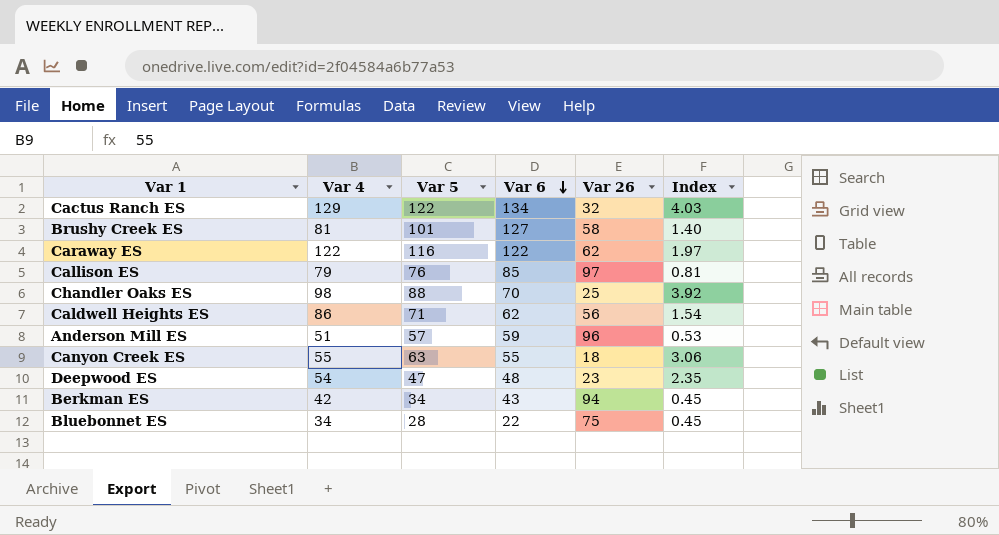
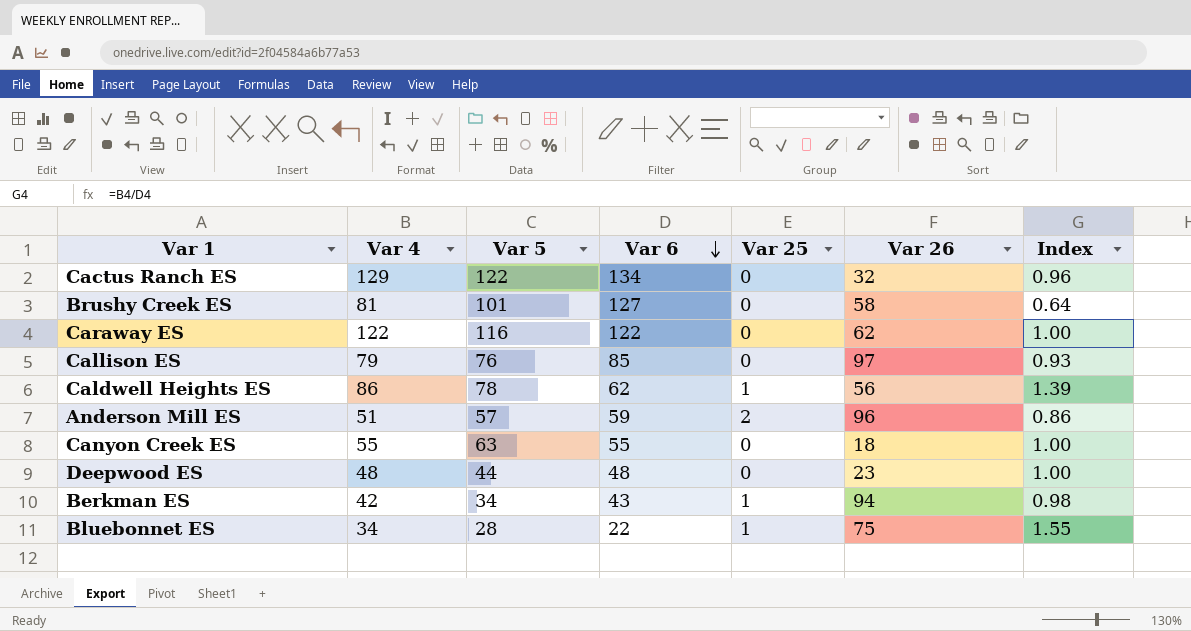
column Var 25 | position: none -> 5
column Index | formula: [Var 4] / [Var 26] -> [Var 4] / [Var 6]
row Chandler Oaks ES: 98 | 88 | 70 | 25 | 3.92 -> none
Caldwell Heights ES | Var 5: 71 -> 78
Deepwood ES | Var 4: 54 -> 48
Deepwood ES | Var 5: 47 -> 44

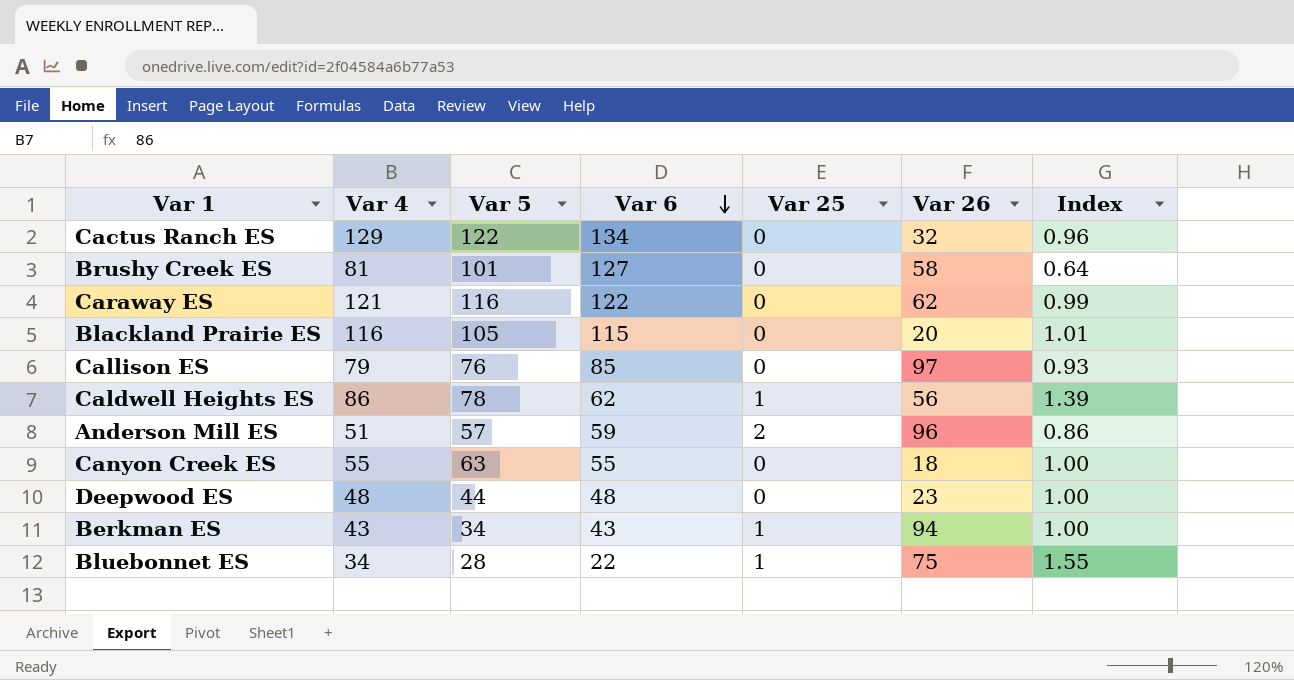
Caraway ES | Var 4: 122 -> 121
Caraway ES | Index: 1.00 -> 0.99
row Blackland Prairie ES: none -> 116 | 105 | 115 | 0 | 20 | 1.01
Berkman ES | Var 4: 42 -> 43
Berkman ES | Index: 0.98 -> 1.00

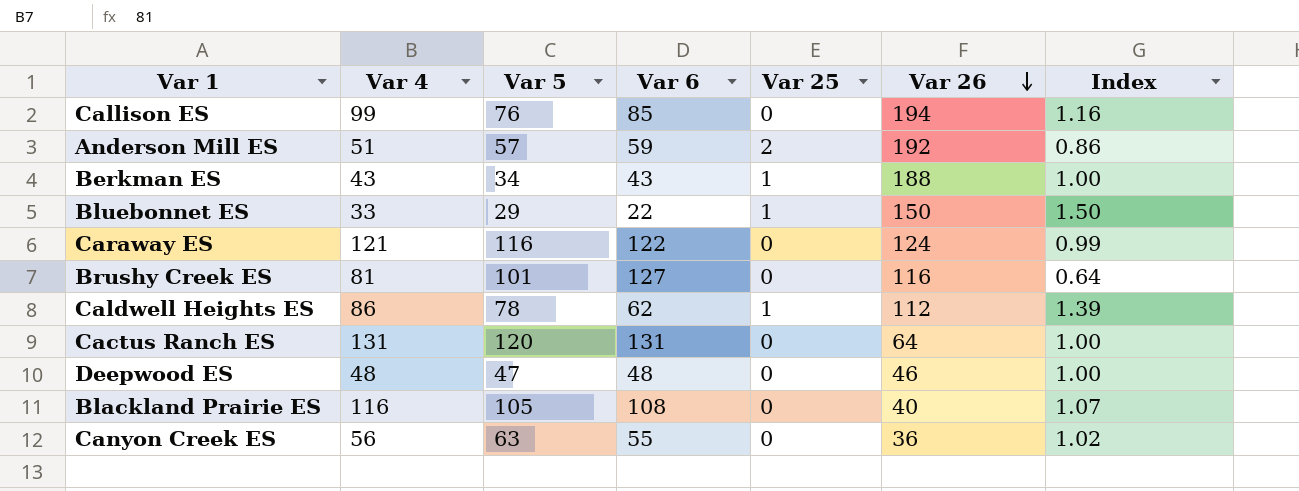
row order: Var 6 descending -> Var 26 descending
Callison ES | Var 4: 79 -> 99
Callison ES | Var 26: 97 -> 194
Callison ES | Index: 0.93 -> 1.16
Anderson Mill ES | Var 26: 96 -> 192
Berkman ES | Var 26: 94 -> 188
Bluebonnet ES | Var 4: 34 -> 33
Bluebonnet ES | Var 5: 28 -> 29
Bluebonnet ES | Var 26: 75 -> 150
Bluebonnet ES | Index: 1.55 -> 1.50
Caraway ES | Var 26: 62 -> 124
Brushy Creek ES | Var 26: 58 -> 116
Caldwell Heights ES | Var 26: 56 -> 112
Cactus Ranch ES | Var 4: 129 -> 131
Cactus Ranch ES | Var 5: 122 -> 120
Cactus Ranch ES | Var 6: 134 -> 131
Cactus Ranch ES | Var 26: 32 -> 64
Cactus Ranch ES | Index: 0.96 -> 1.00
Deepwood ES | Var 5: 44 -> 47
Deepwood ES | Var 26: 23 -> 46
Blackland Prairie ES | Var 6: 115 -> 108
Blackland Prairie ES | Var 26: 20 -> 40
Blackland Prairie ES | Index: 1.01 -> 1.07
Canyon Creek ES | Var 4: 55 -> 56
Canyon Creek ES | Var 26: 18 -> 36
Canyon Creek ES | Index: 1.00 -> 1.02

